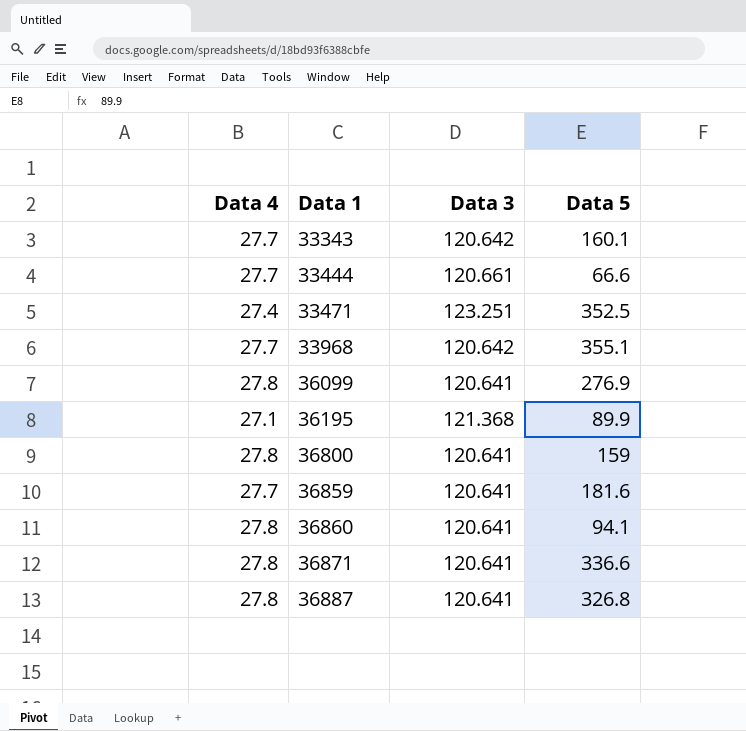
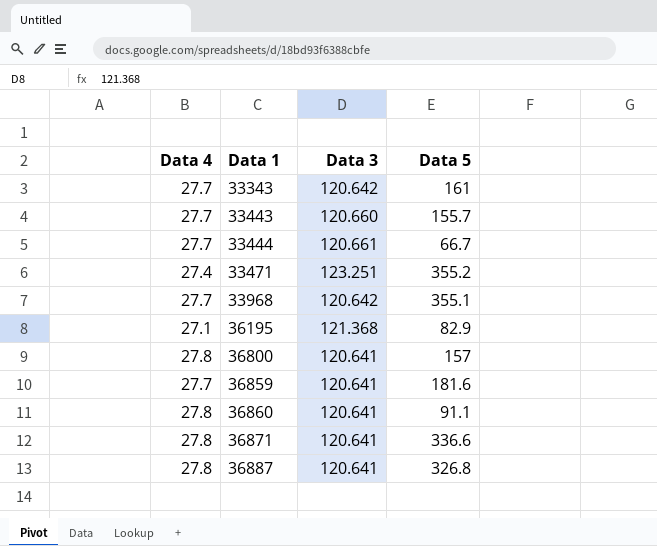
row 36099: 27.8 | 120.641 | 276.9 -> none
33343 | Data 5: 160.1 -> 161
row 33443: none -> 27.7 | 120.660 | 155.7
33444 | Data 5: 66.6 -> 66.7
33471 | Data 5: 352.5 -> 355.2
36195 | Data 5: 89.9 -> 82.9
36800 | Data 5: 159 -> 157
36860 | Data 5: 94.1 -> 91.1

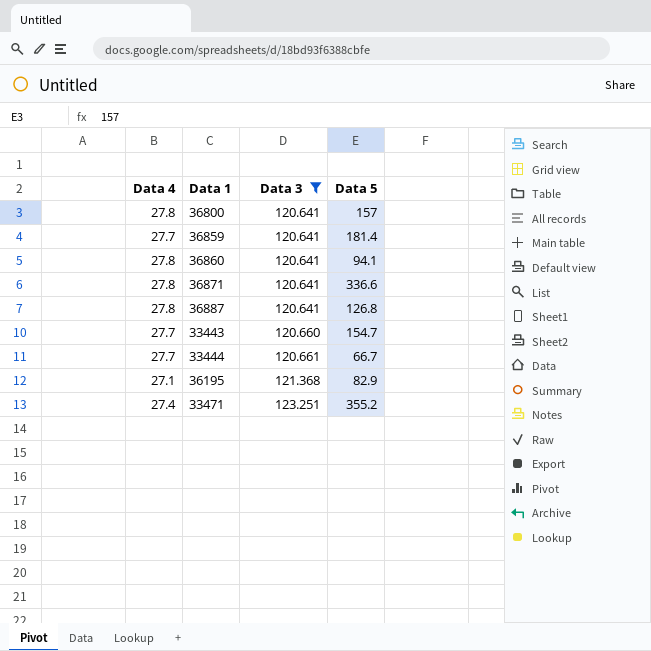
filter: none -> Data 3 != 120.642
row order: Data 1 ascending -> Data 3 ascending
36859 | Data 5: 181.6 -> 181.4
36860 | Data 5: 91.1 -> 94.1
36887 | Data 5: 326.8 -> 126.8
33443 | Data 5: 155.7 -> 154.7

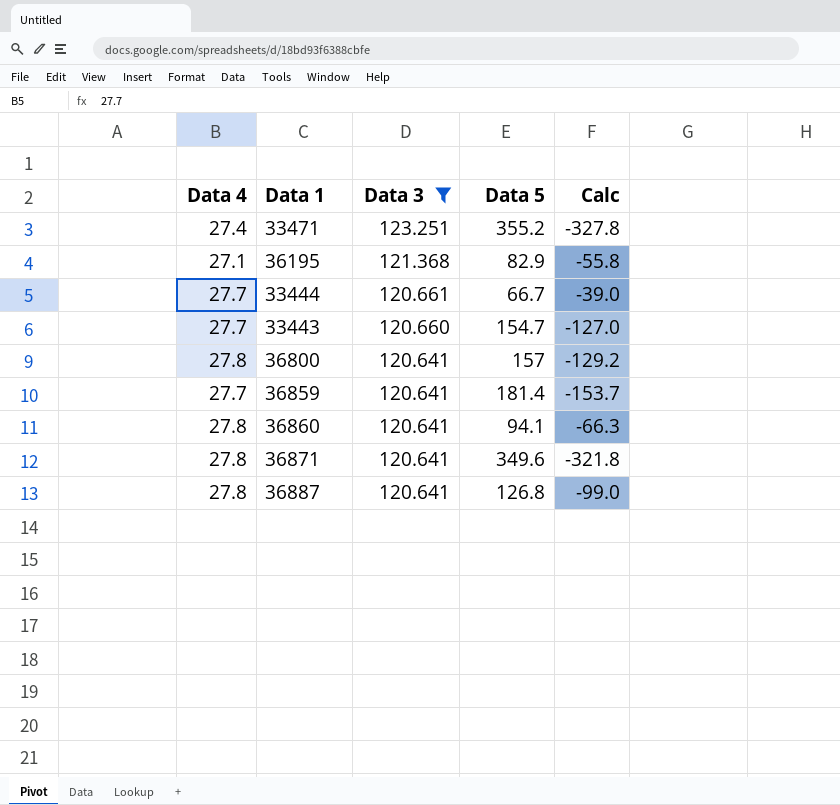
row order: Data 3 ascending -> Data 3 descending
column Calc | formula: none -> [Data 4] - [Data 5]
36871 | Data 5: 336.6 -> 349.6

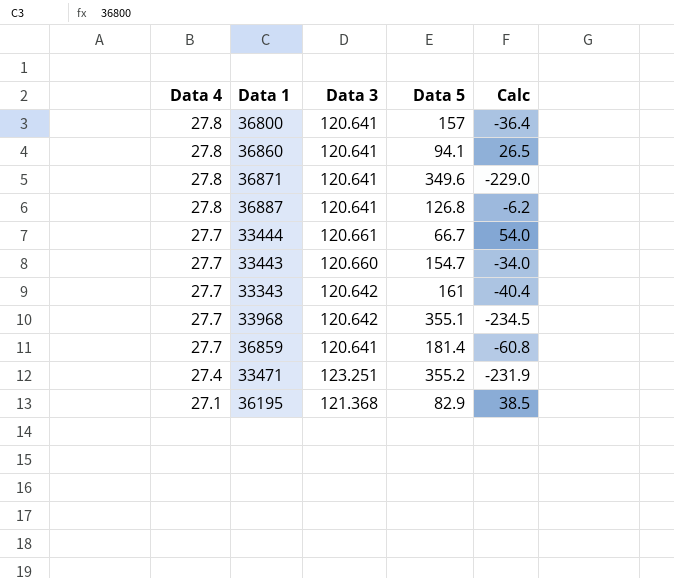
filter: Data 3 != 120.642 -> none
row order: Data 3 descending -> Data 4 descending
column Calc | formula: [Data 4] - [Data 5] -> [Data 3] - [Data 5]

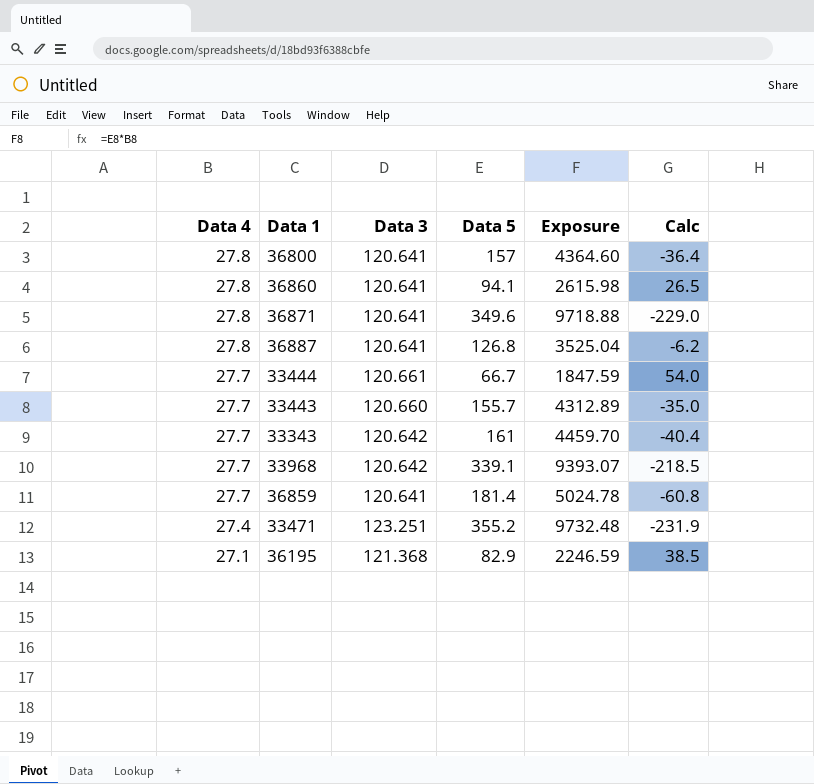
column Exposure | formula: none -> [Data 4] * [Data 5]
33443 | Data 5: 154.7 -> 155.7
33443 | Calc: -34.0 -> -35.0
33968 | Data 5: 355.1 -> 339.1
33968 | Calc: -234.5 -> -218.5

